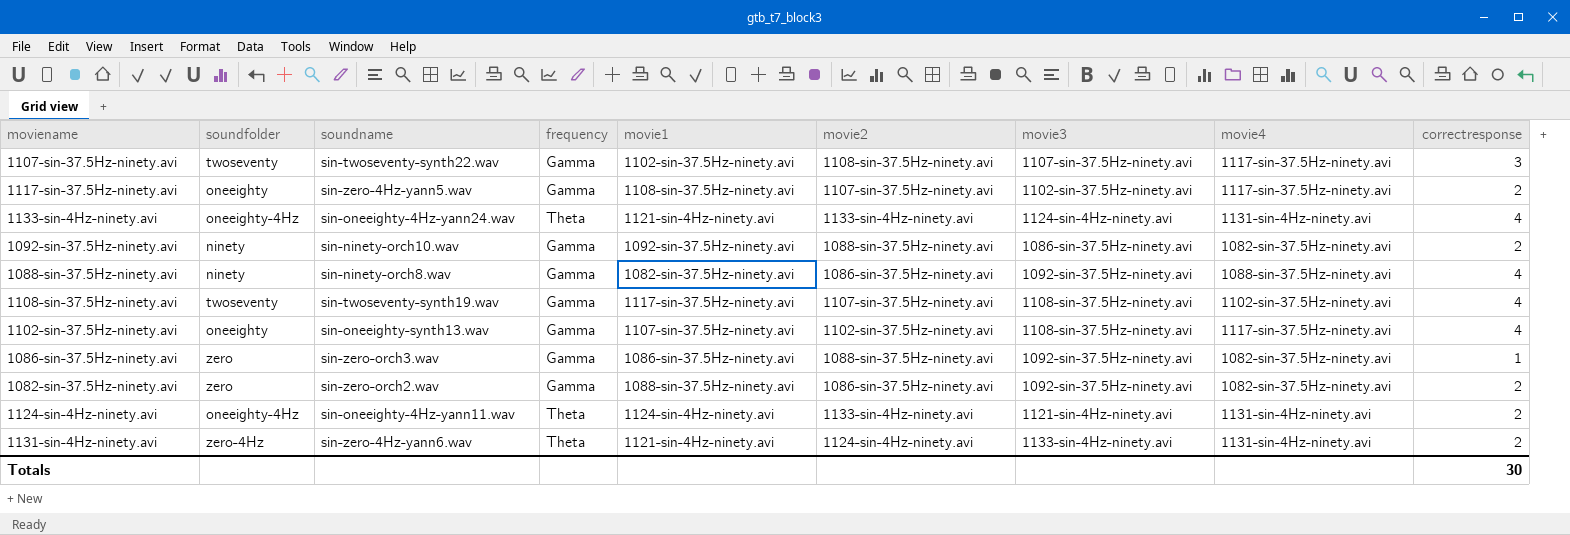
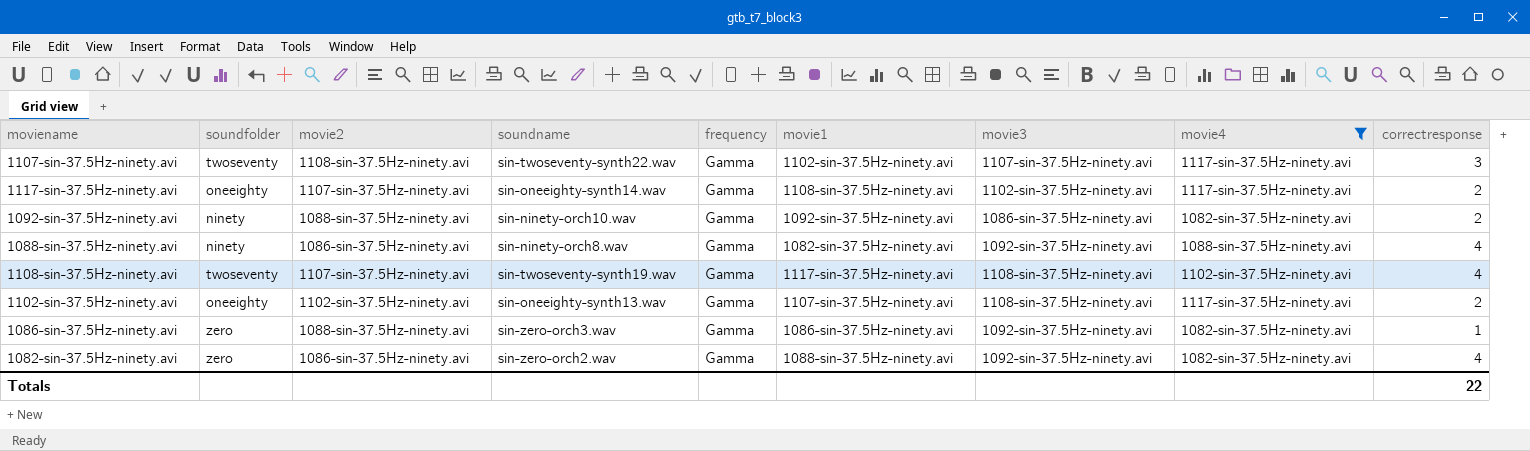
filter: none -> movie4 != 1131-sin-4Hz-ninety.avi
column movie2 | position: 6 -> 3
1117-sin-37.5Hz-ninety.avi | soundname: sin-zero-4Hz-yann5.wav -> sin-oneeighty-synth14.wav
1102-sin-37.5Hz-ninety.avi | correctresponse: 4 -> 2
1082-sin-37.5Hz-ninety.avi | correctresponse: 2 -> 4
Totals | correctresponse: 30 -> 22

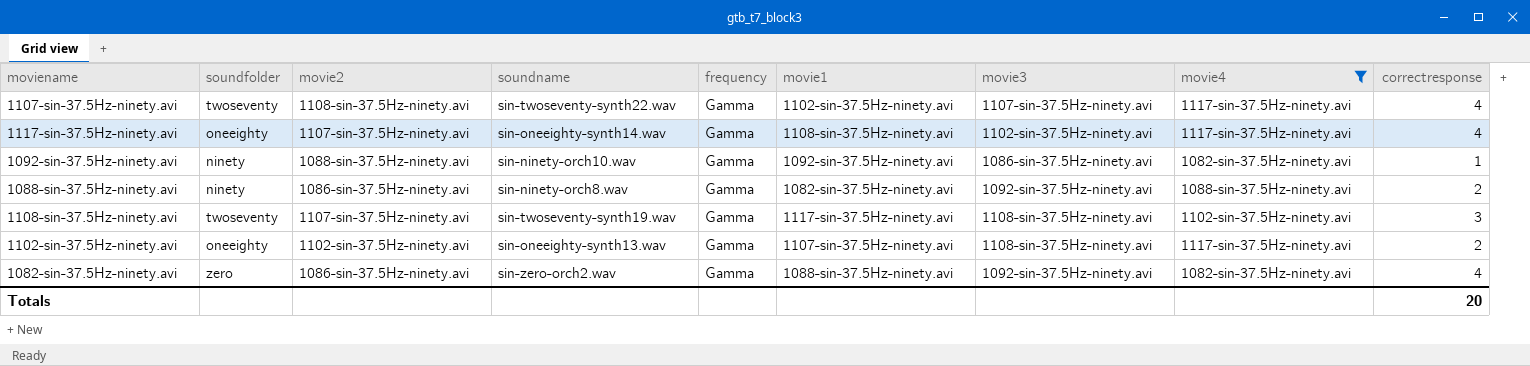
row 1086-sin-37.5Hz-ninety.avi: zero | 1088-sin-37.5Hz-ninety.avi | sin-zero-orch3.wav | Gamma | 1086-sin-37.5Hz-ninety.avi | 1092-sin-37.5Hz-ninety.avi | 1082-sin-37.5Hz-ninety.avi | 1 -> none
1107-sin-37.5Hz-ninety.avi | correctresponse: 3 -> 4
1117-sin-37.5Hz-ninety.avi | correctresponse: 2 -> 4
1092-sin-37.5Hz-ninety.avi | correctresponse: 2 -> 1
1088-sin-37.5Hz-ninety.avi | correctresponse: 4 -> 2
1108-sin-37.5Hz-ninety.avi | correctresponse: 4 -> 3
Totals | correctresponse: 22 -> 20

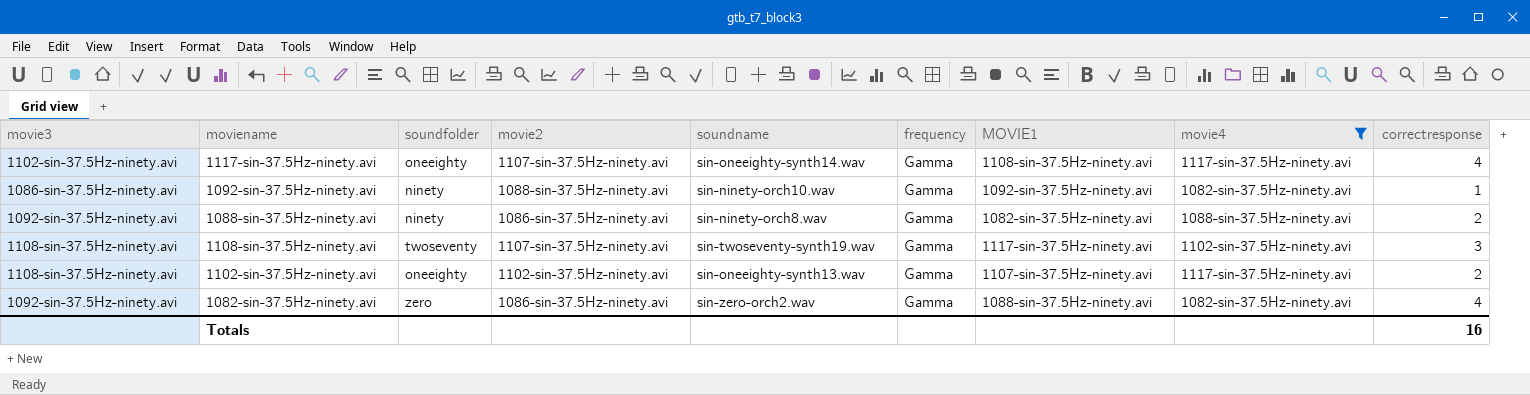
column movie3 | position: 7 -> 1
column name: movie1 -> MOVIE1
row 1107-sin-37.5Hz-ninety.avi: twoseventy | 1108-sin-37.5Hz-ninety.avi | sin-twoseventy-synth22.wav | Gamma | 1102-sin-37.5Hz-ninety.avi | 1107-sin-37.5Hz-ninety.avi | 1117-sin-37.5Hz-ninety.avi | 4 -> none
Totals | correctresponse: 20 -> 16

